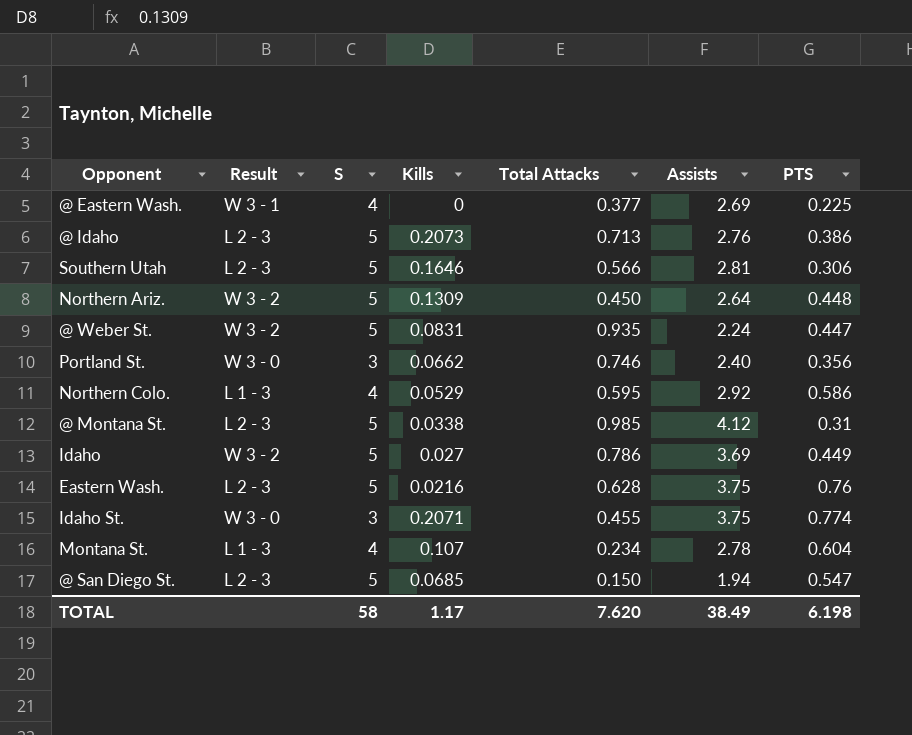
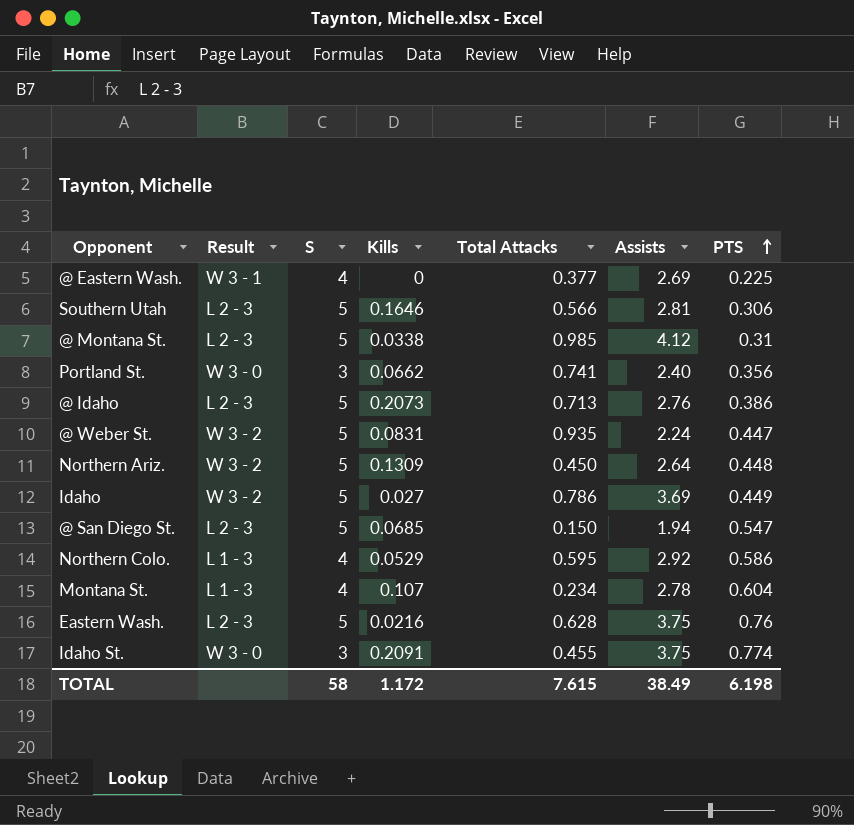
row order: none -> PTS ascending
Portland St. | Total Attacks: 0.746 -> 0.741
Idaho St. | Kills: 0.2071 -> 0.2091
TOTAL | Kills: 1.17 -> 1.172
TOTAL | Total Attacks: 7.620 -> 7.615

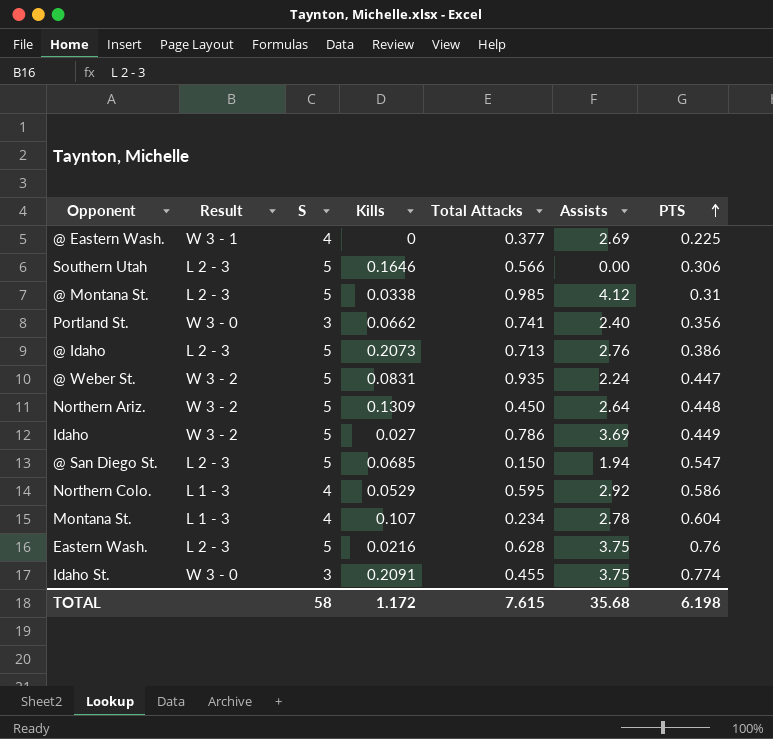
Southern Utah | Assists: 2.81 -> 0.00
TOTAL | Assists: 38.49 -> 35.68

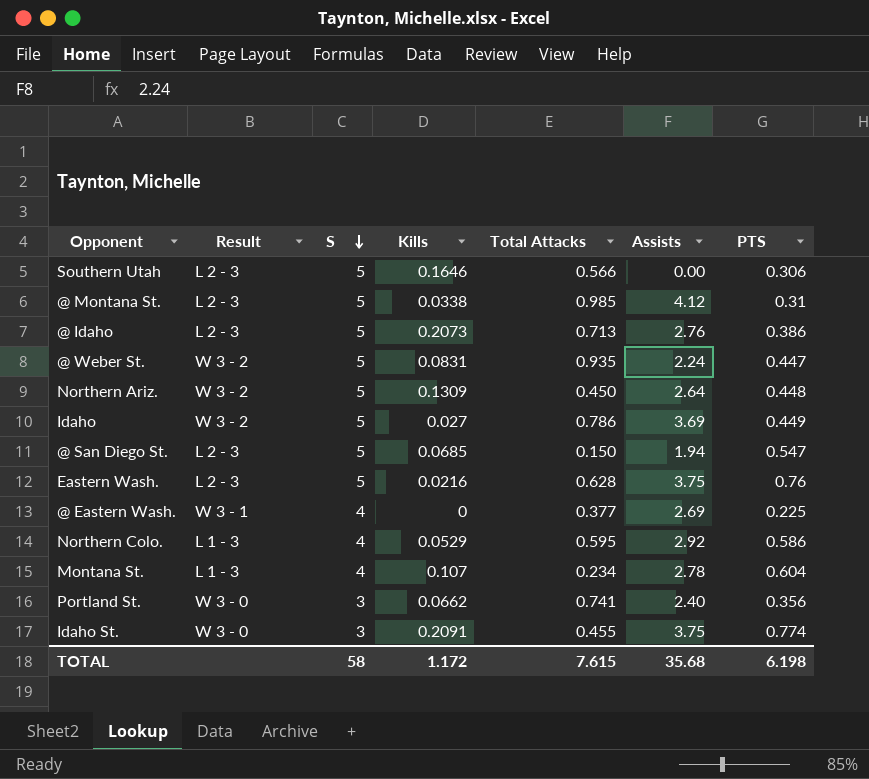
row order: PTS ascending -> S descending

